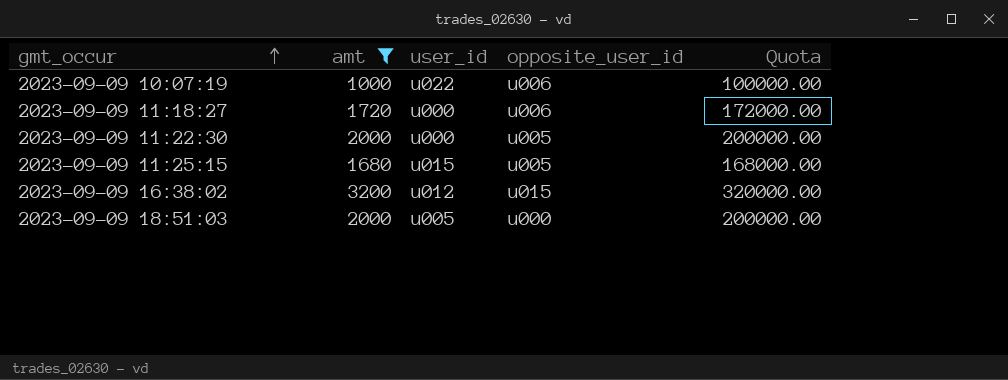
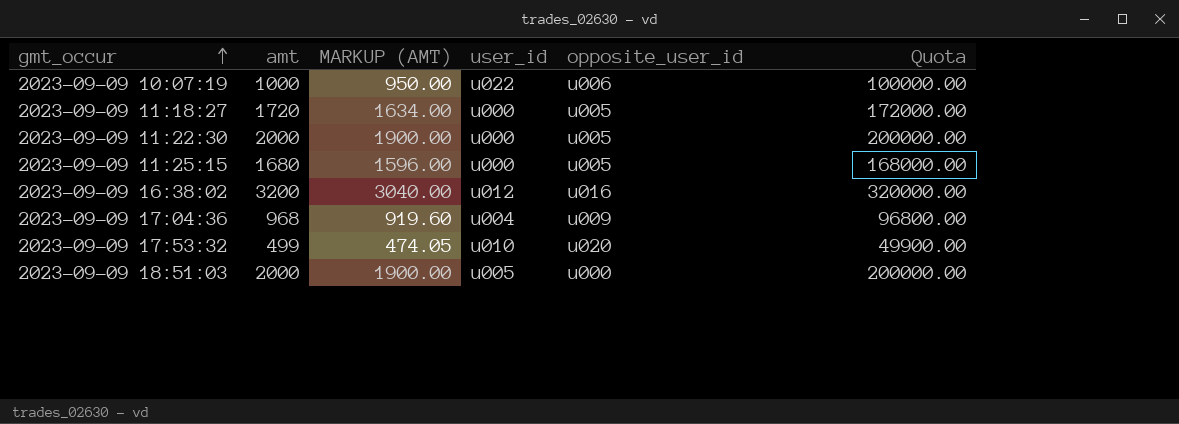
filter: amt >= 1000 -> none
column MARKUP (AMT) | formula: none -> [amt] * 0.95
2023-09-09 11:18:27 | opposite_user_id: u006 -> u005
2023-09-09 11:25:15 | user_id: u015 -> u000
2023-09-09 16:38:02 | opposite_user_id: u015 -> u016

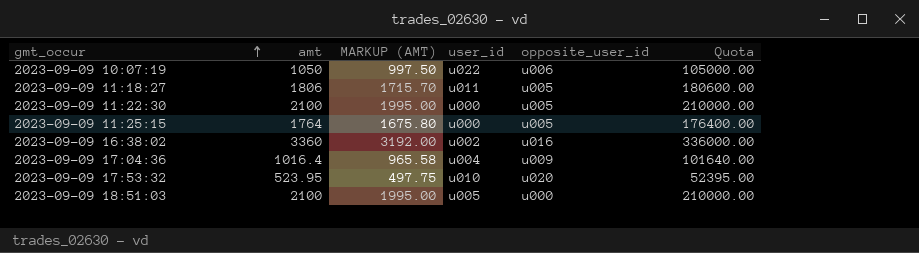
2023-09-09 10:07:19 | amt: 1000 -> 1050
2023-09-09 10:07:19 | MARKUP (AMT): 950.00 -> 997.50
2023-09-09 10:07:19 | Quota: 100000.00 -> 105000.00
2023-09-09 11:18:27 | amt: 1720 -> 1806
2023-09-09 11:18:27 | MARKUP (AMT): 1634.00 -> 1715.70
2023-09-09 11:18:27 | user_id: u000 -> u011
2023-09-09 11:18:27 | Quota: 172000.00 -> 180600.00
2023-09-09 11:22:30 | amt: 2000 -> 2100
2023-09-09 11:22:30 | MARKUP (AMT): 1900.00 -> 1995.00
2023-09-09 11:22:30 | Quota: 200000.00 -> 210000.00
2023-09-09 11:25:15 | amt: 1680 -> 1764
2023-09-09 11:25:15 | MARKUP (AMT): 1596.00 -> 1675.80
2023-09-09 11:25:15 | Quota: 168000.00 -> 176400.00
2023-09-09 16:38:02 | amt: 3200 -> 3360
2023-09-09 16:38:02 | MARKUP (AMT): 3040.00 -> 3192.00
2023-09-09 16:38:02 | user_id: u012 -> u002
2023-09-09 16:38:02 | Quota: 320000.00 -> 336000.00
2023-09-09 17:04:36 | amt: 968 -> 1016.4
2023-09-09 17:04:36 | MARKUP (AMT): 919.60 -> 965.58
2023-09-09 17:04:36 | Quota: 96800.00 -> 101640.00
2023-09-09 17:53:32 | amt: 499 -> 523.95
2023-09-09 17:53:32 | MARKUP (AMT): 474.05 -> 497.75
2023-09-09 17:53:32 | Quota: 49900.00 -> 52395.00
2023-09-09 18:51:03 | amt: 2000 -> 2100
2023-09-09 18:51:03 | MARKUP (AMT): 1900.00 -> 1995.00
2023-09-09 18:51:03 | Quota: 200000.00 -> 210000.00

